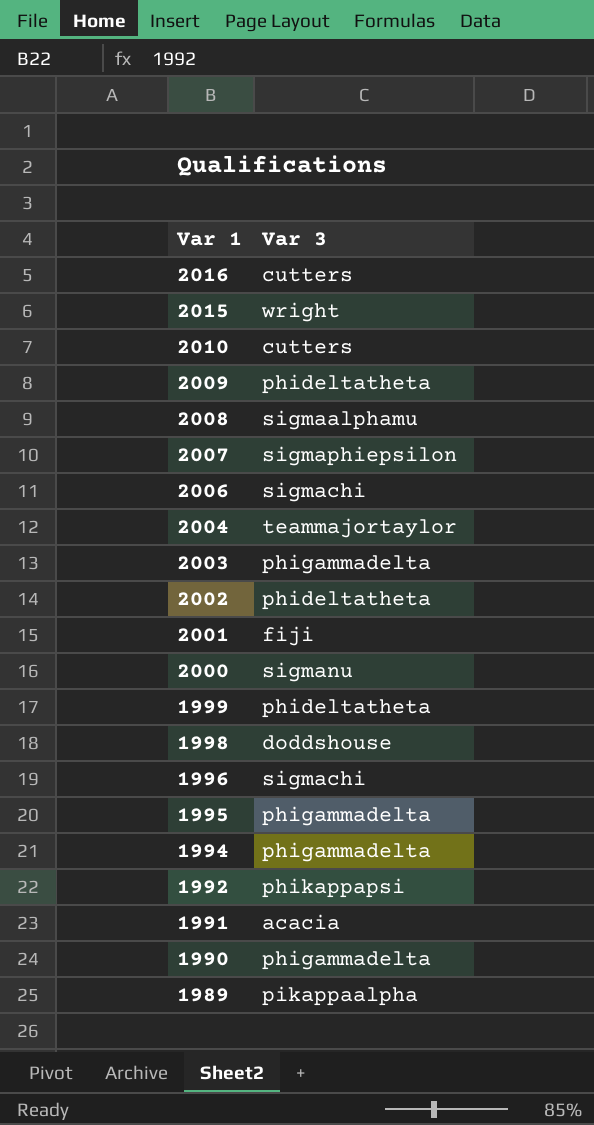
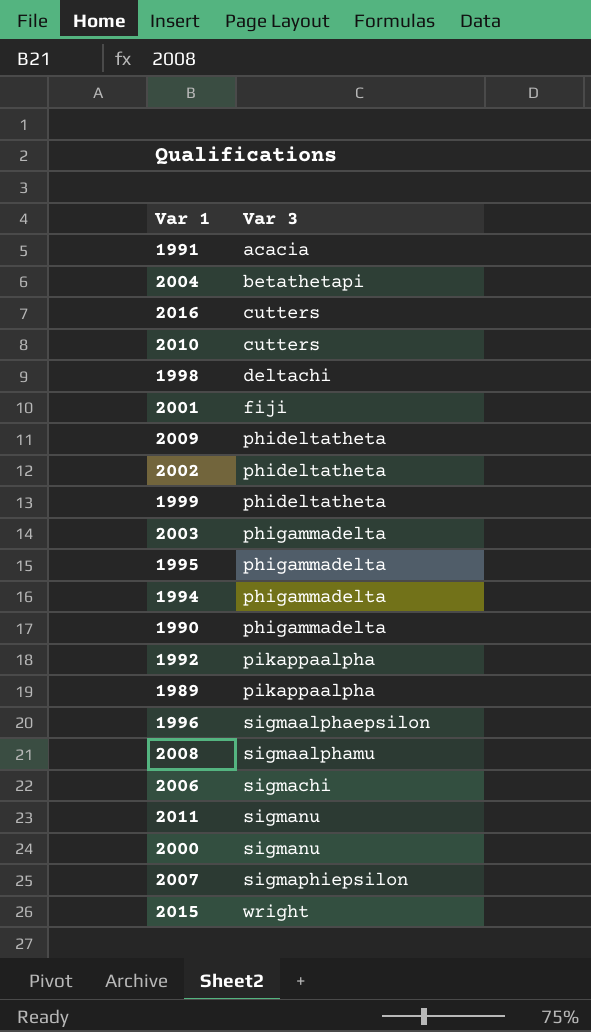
row order: Var 1 descending -> Var 3 ascending
2004 | Var 3: teammajortaylor -> betathetapi
1998 | Var 3: doddshouse -> deltachi
1992 | Var 3: phikappapsi -> pikappaalpha
1996 | Var 3: sigmachi -> sigmaalphaepsilon
row 2011: none -> sigmanu

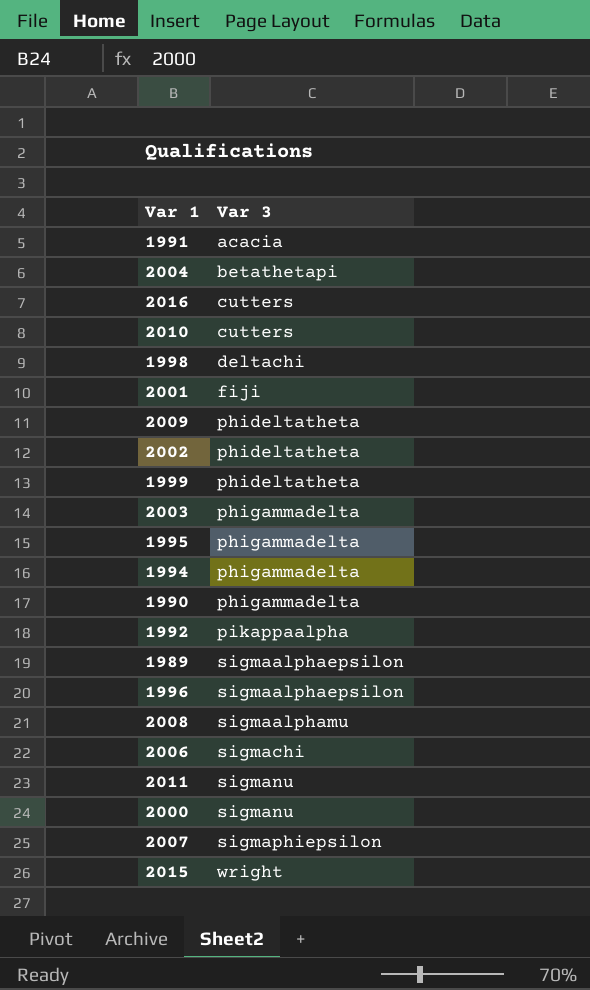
1989 | Var 3: pikappaalpha -> sigmaalphaepsilon

